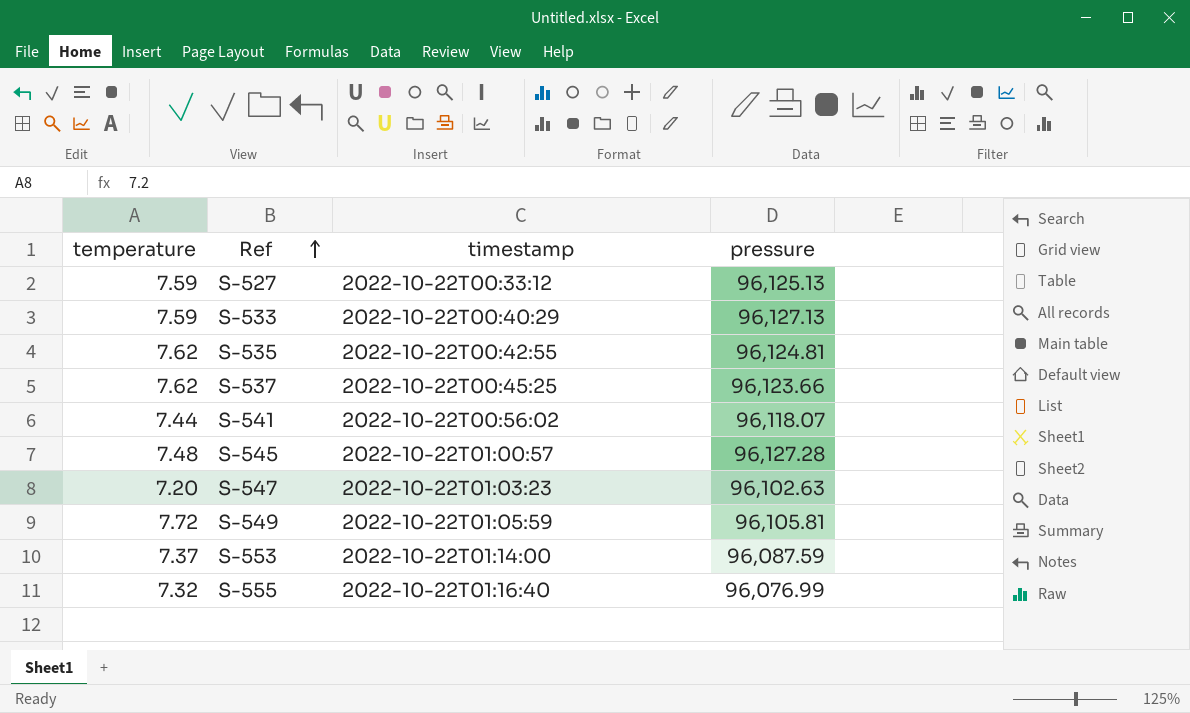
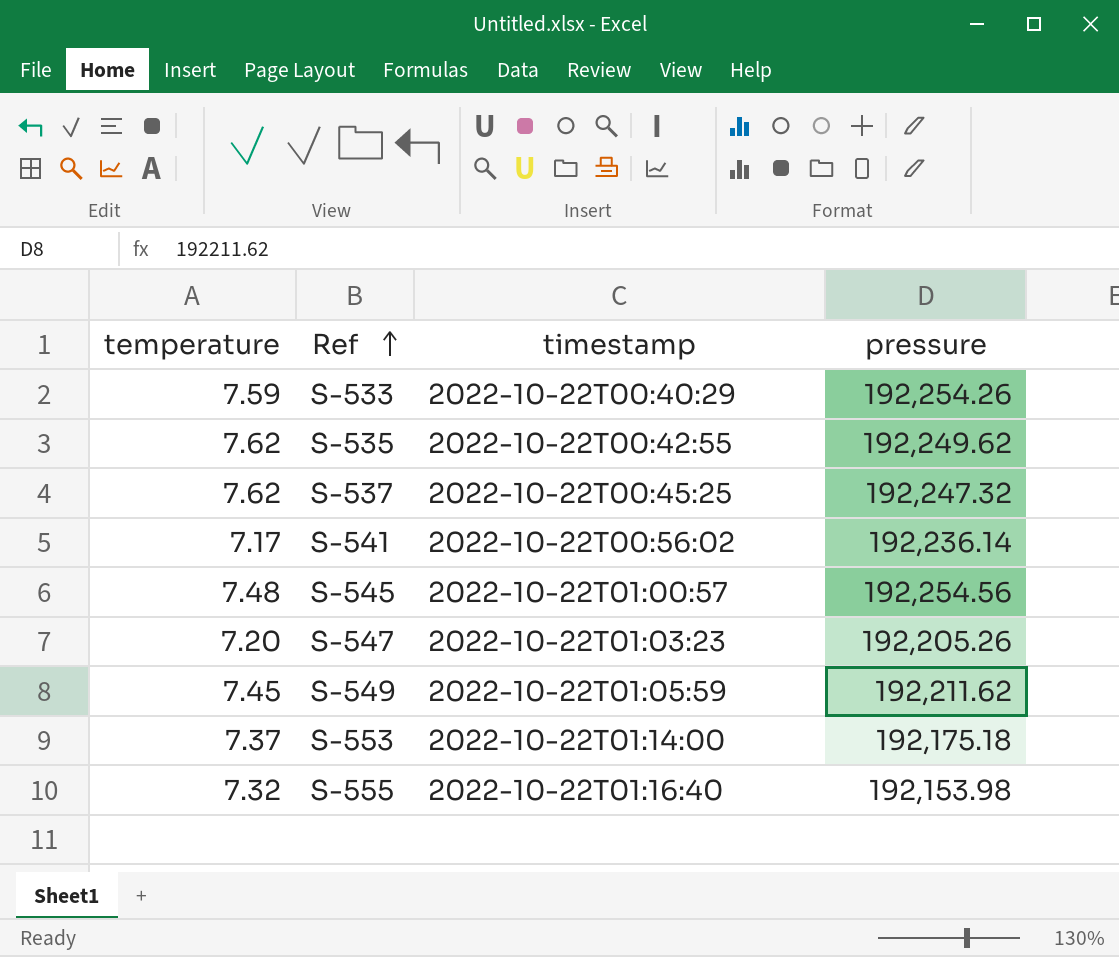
row S-527: 7.59 | 2022-10-22T00:33:12 | 96,125.13 -> none
S-533 | pressure: 96,127.13 -> 192,254.26
S-535 | pressure: 96,124.81 -> 192,249.62
S-537 | pressure: 96,123.66 -> 192,247.32
S-541 | temperature: 7.44 -> 7.17
S-541 | pressure: 96,118.07 -> 192,236.14
S-545 | pressure: 96,127.28 -> 192,254.56
S-547 | pressure: 96,102.63 -> 192,205.26
S-549 | temperature: 7.72 -> 7.45
S-549 | pressure: 96,105.81 -> 192,211.62
S-553 | pressure: 96,087.59 -> 192,175.18
S-555 | pressure: 96,076.99 -> 192,153.98

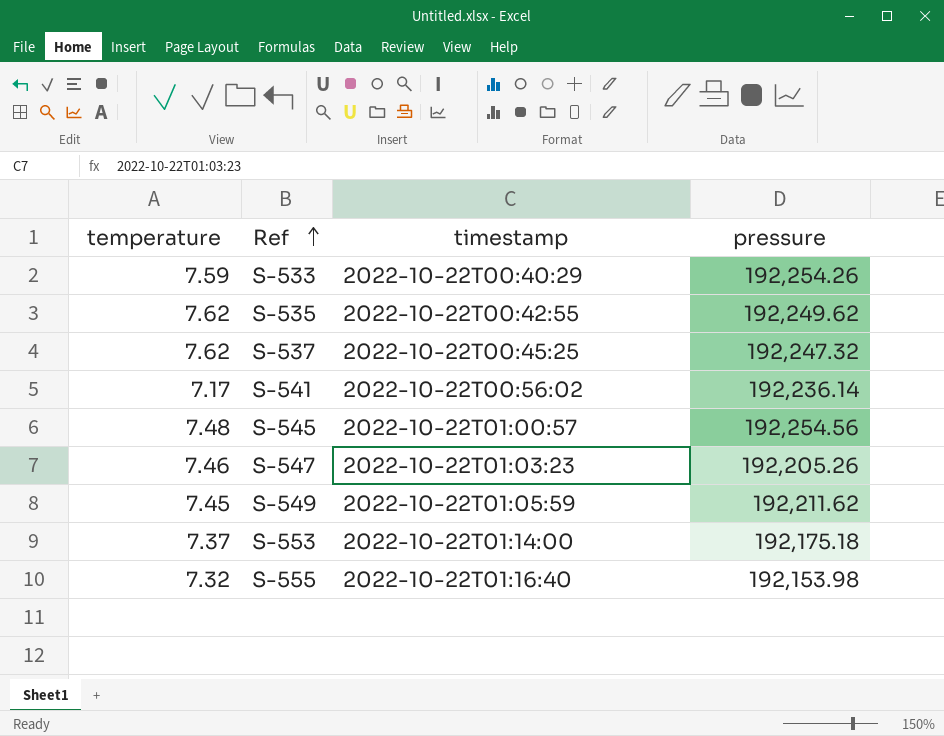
S-547 | temperature: 7.20 -> 7.46

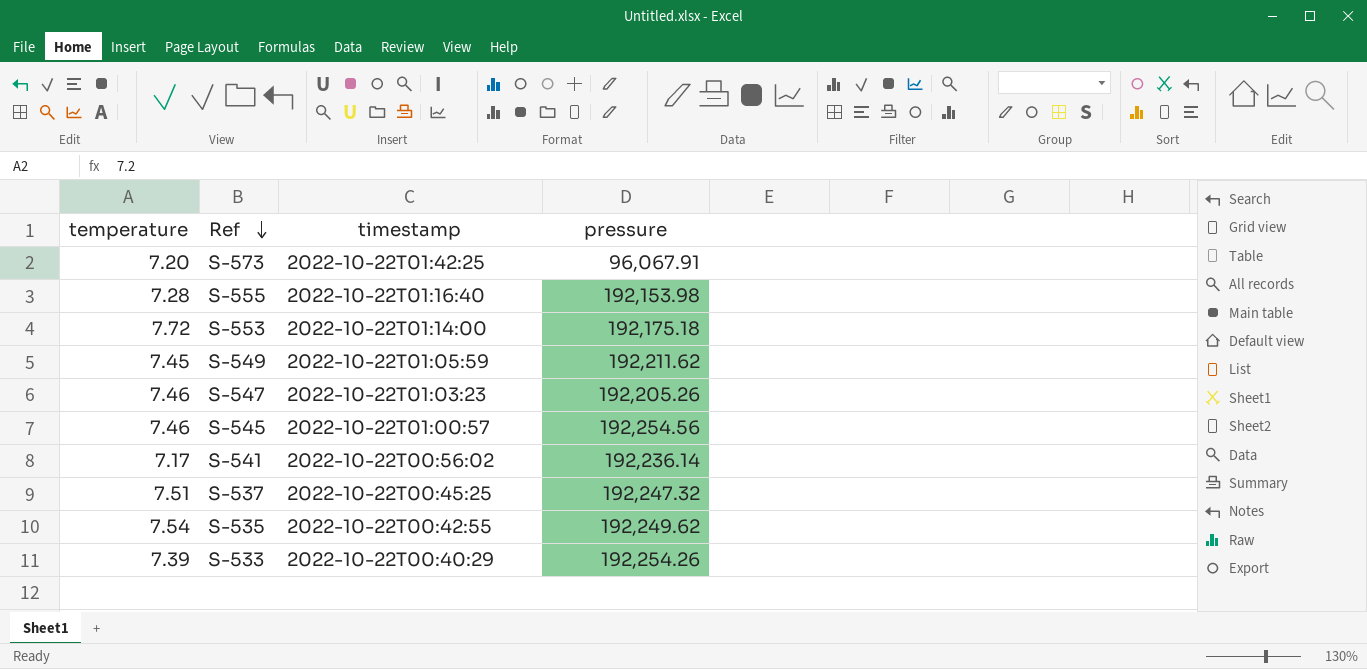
row order: Ref ascending -> Ref descending
row S-573: none -> 7.20 | 2022-10-22T01:42:25 | 96,067.91
S-555 | temperature: 7.32 -> 7.28
S-553 | temperature: 7.37 -> 7.72
S-545 | temperature: 7.48 -> 7.46
S-537 | temperature: 7.62 -> 7.51
S-535 | temperature: 7.62 -> 7.54
S-533 | temperature: 7.59 -> 7.39

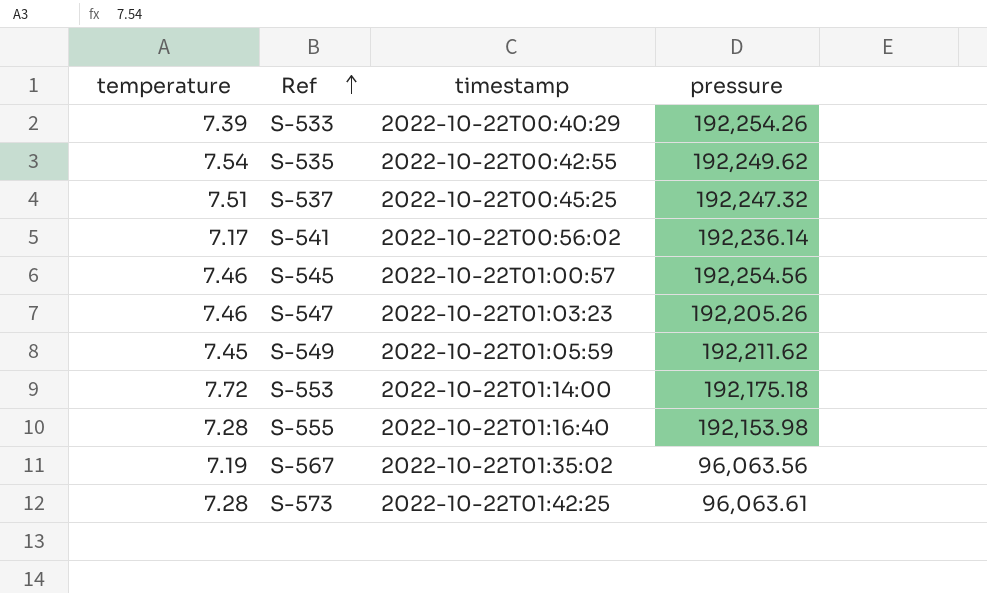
row order: Ref descending -> Ref ascending
row S-567: none -> 7.19 | 2022-10-22T01:35:02 | 96,063.56
S-573 | temperature: 7.20 -> 7.28
S-573 | pressure: 96,067.91 -> 96,063.61

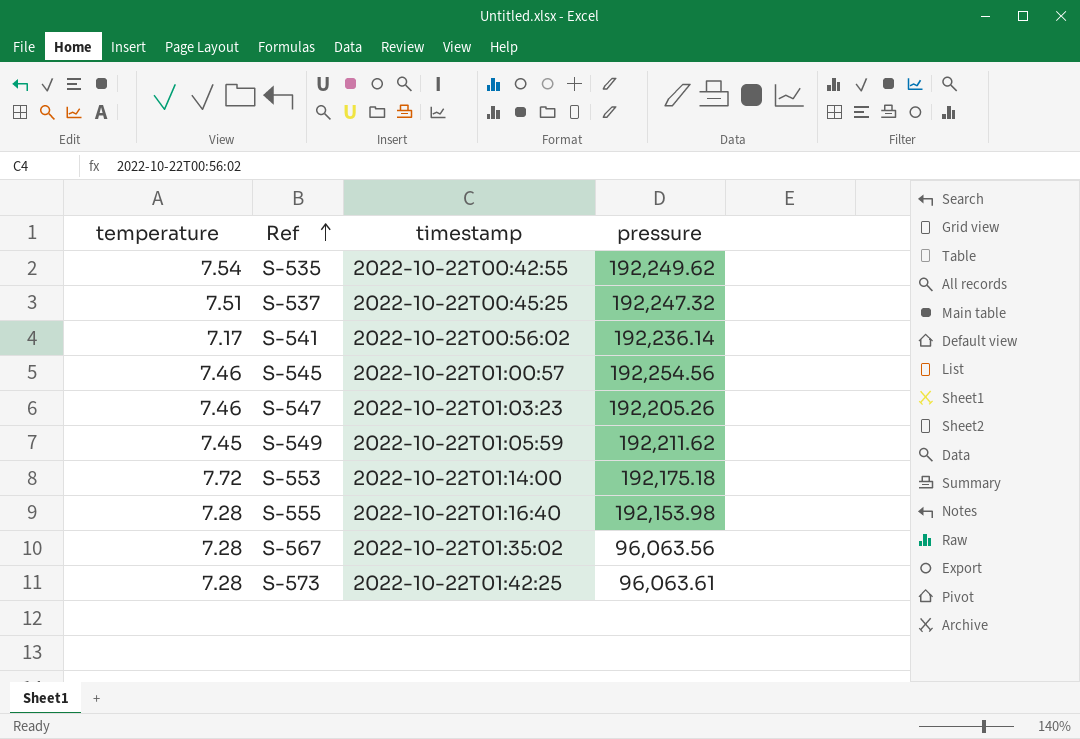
row S-533: 7.39 | 2022-10-22T00:40:29 | 192,254.26 -> none
S-567 | temperature: 7.19 -> 7.28

